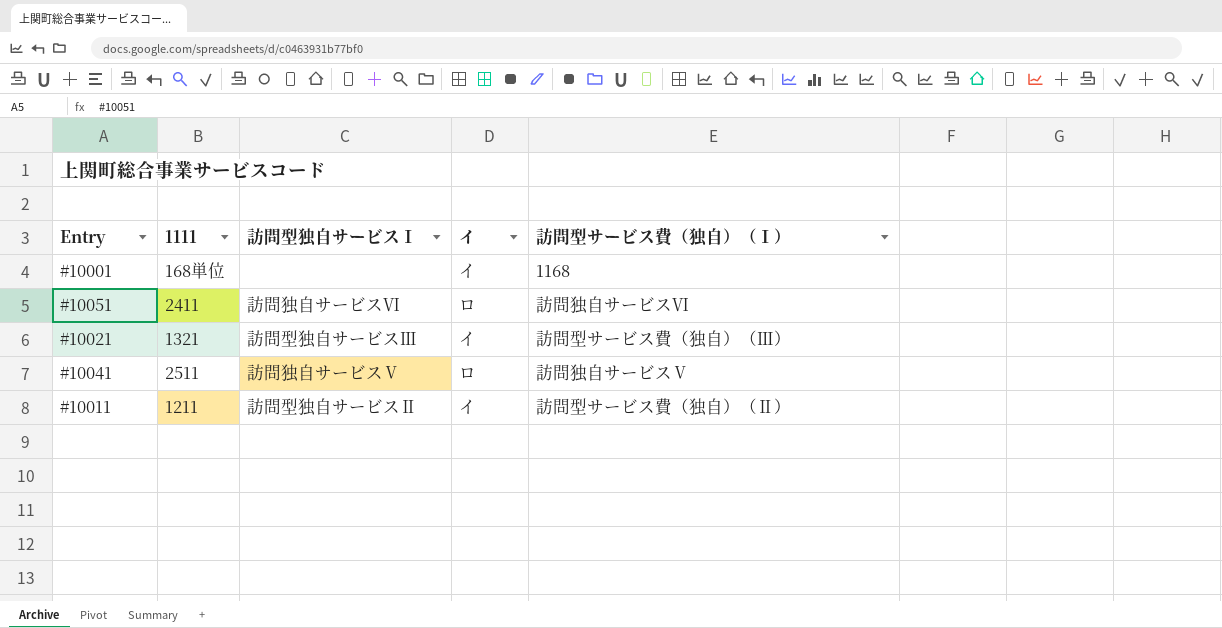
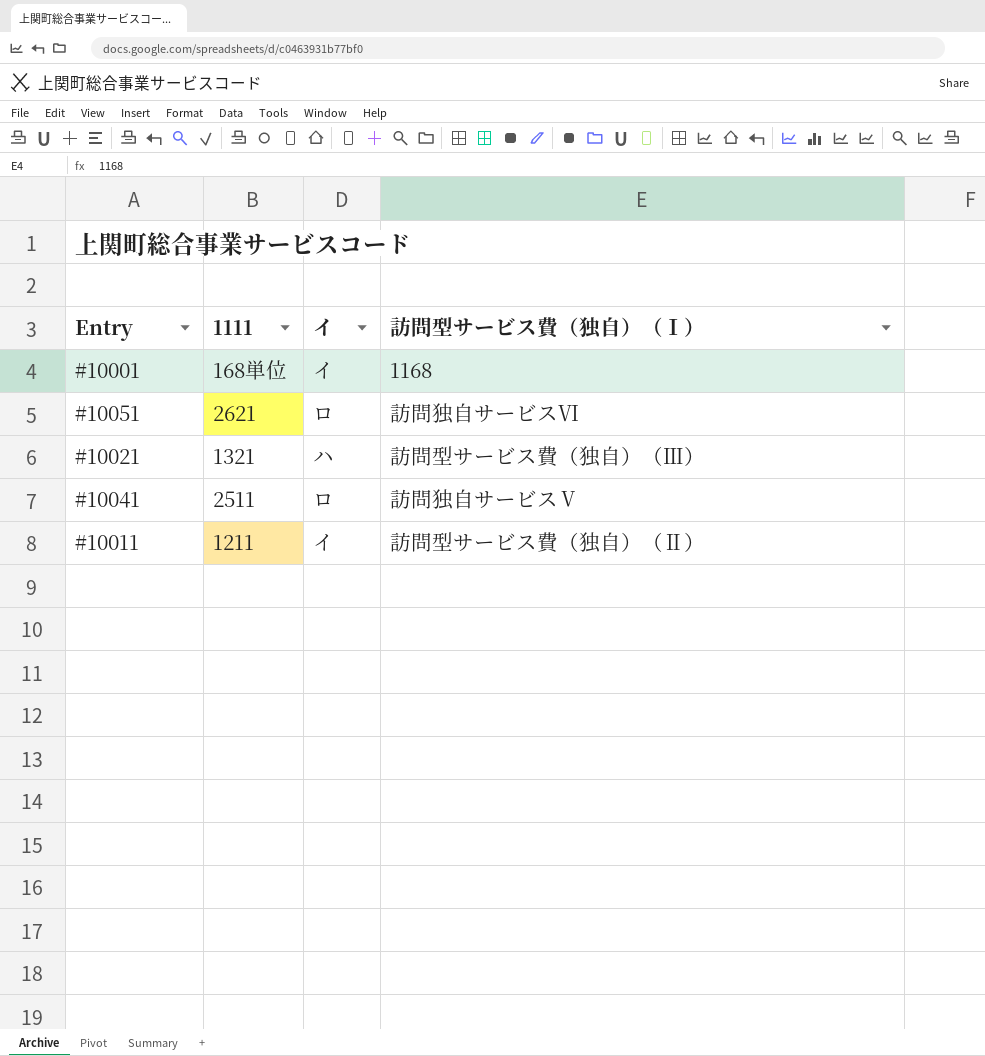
column 訪問型独自サービスⅠ | position: 3 -> none
#10051 | 1111: 2411 -> 2621
#10021 | イ: イ -> ハ

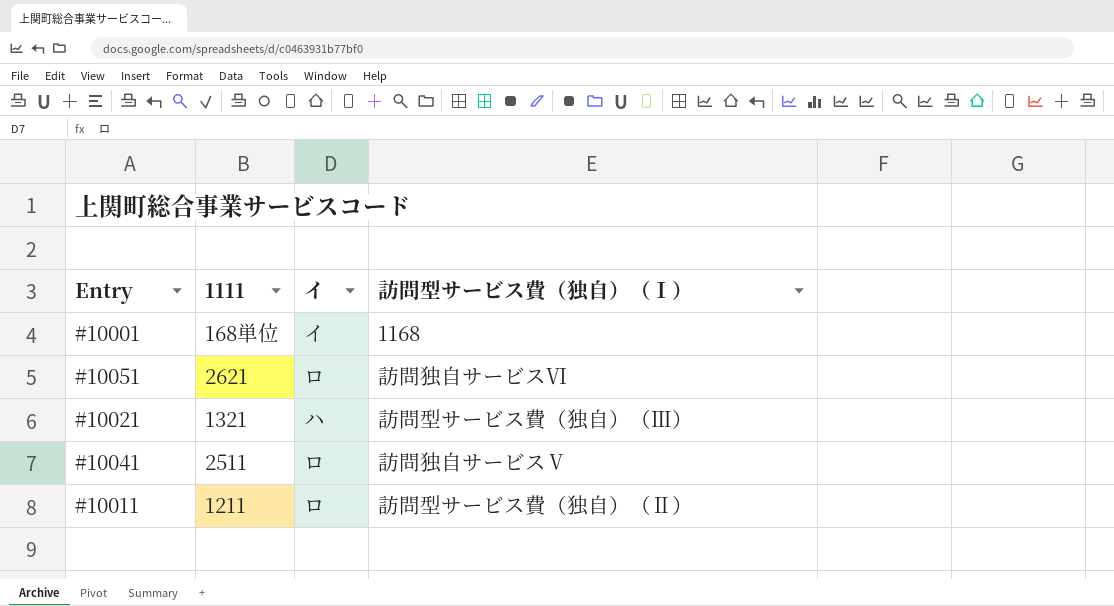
#10011 | イ: イ -> ロ

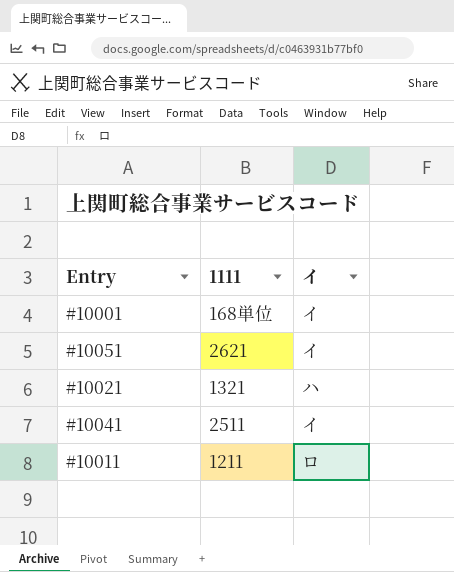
column 訪問型サービス費（独自）（Ⅰ） | position: 4 -> none
#10051 | イ: ロ -> イ
#10041 | イ: ロ -> イ

